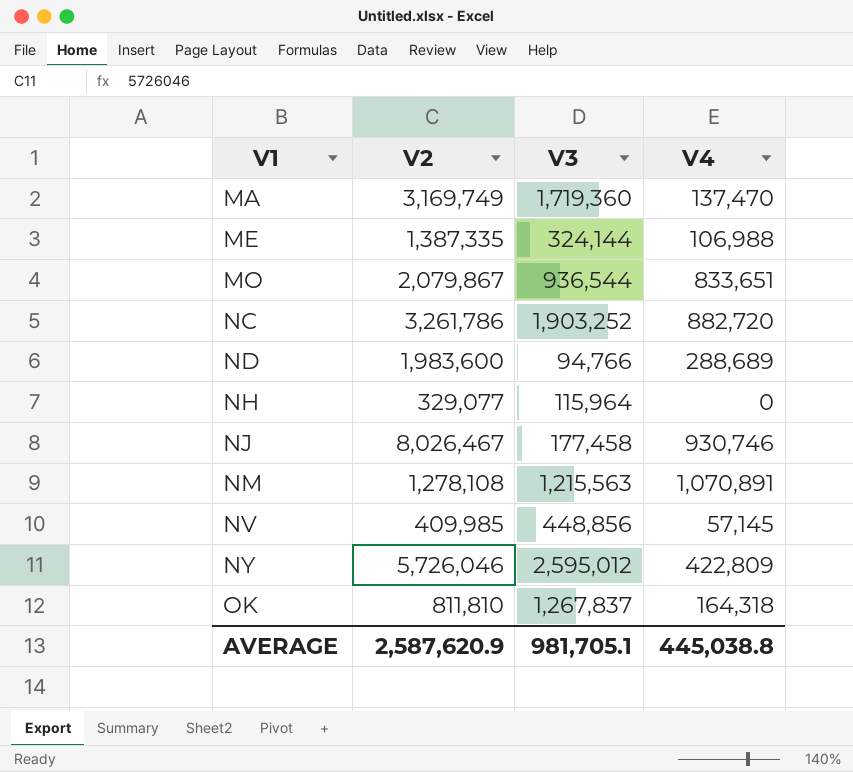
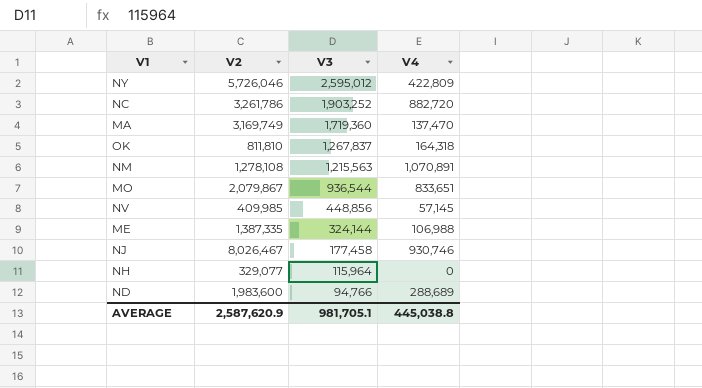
row order: V1 ascending -> V3 descending

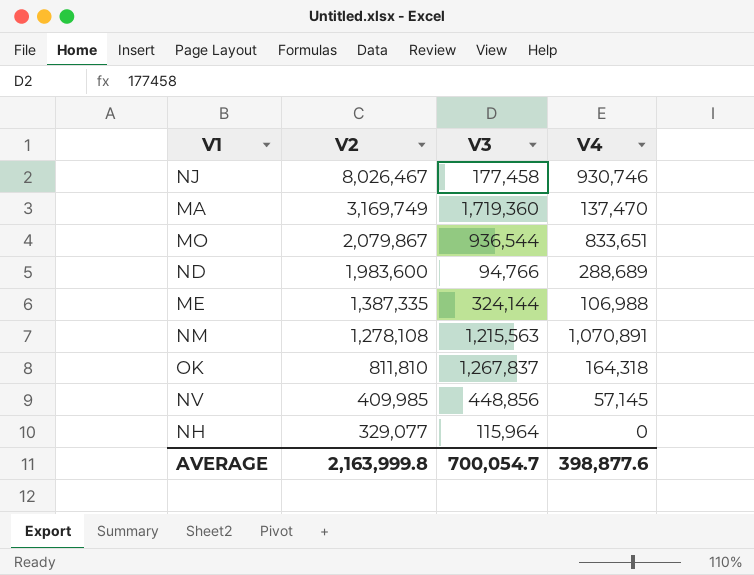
row order: V3 descending -> V2 descending
row NY: 5,726,046 | 2,595,012 | 422,809 -> none
row NC: 3,261,786 | 1,903,252 | 882,720 -> none
AVERAGE | V2: 2,587,620.9 -> 2,163,999.8
AVERAGE | V3: 981,705.1 -> 700,054.7
AVERAGE | V4: 445,038.8 -> 398,877.6

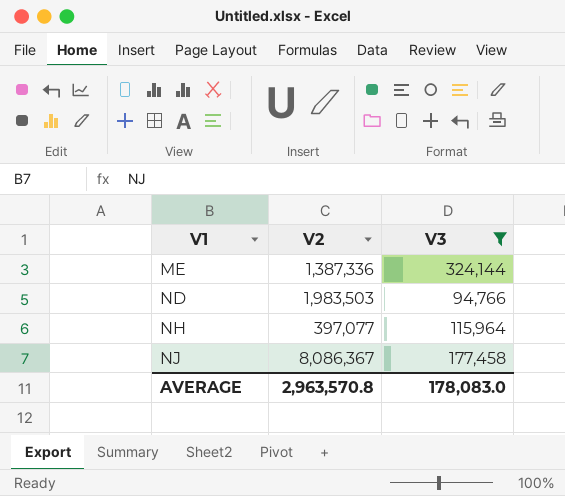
filter: none -> V3 <= 324,144
row order: V2 descending -> V1 ascending
column V4 | position: 4 -> none
ME | V2: 1,387,335 -> 1,387,336
ND | V2: 1,983,600 -> 1,983,503
NH | V2: 329,077 -> 397,077
NJ | V2: 8,026,467 -> 8,086,367
AVERAGE | V2: 2,163,999.8 -> 2,963,570.8
AVERAGE | V3: 700,054.7 -> 178,083.0

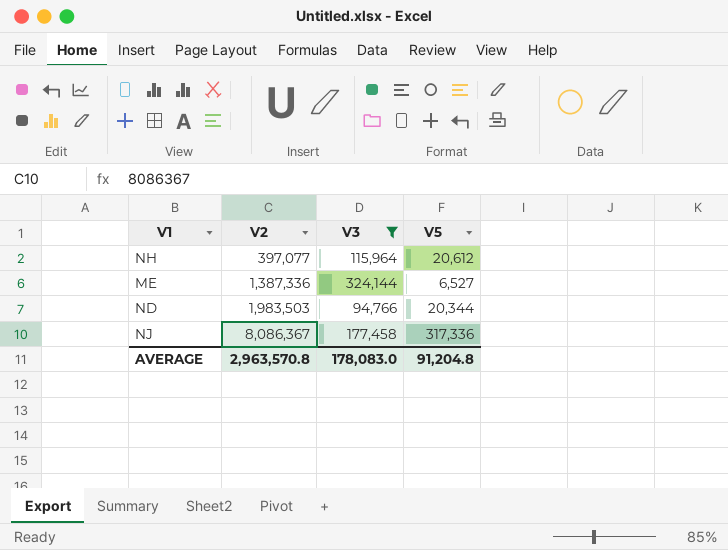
row order: V1 ascending -> V2 ascending
column V5 | position: none -> 4

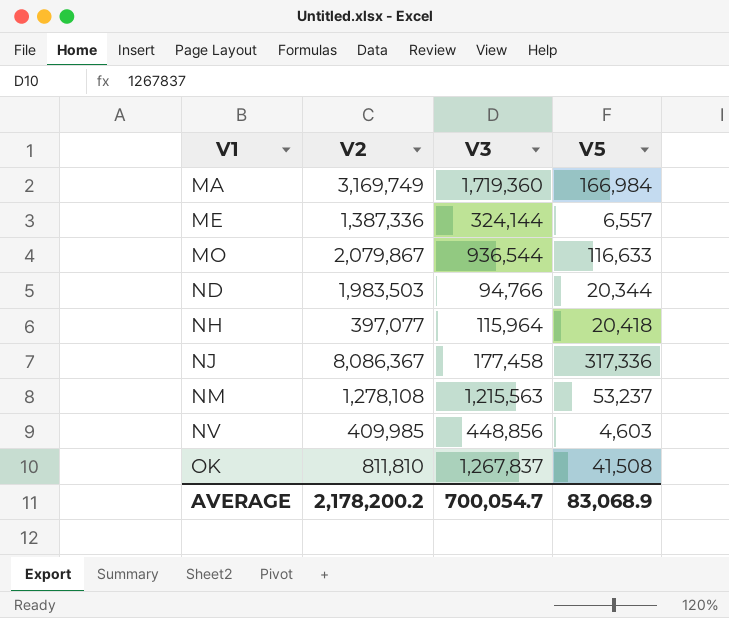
filter: V3 <= 324,144 -> none
row order: V2 ascending -> V1 ascending
ME | V5: 6,527 -> 6,557
NH | V5: 20,612 -> 20,418
AVERAGE | V2: 2,963,570.8 -> 2,178,200.2
AVERAGE | V3: 178,083.0 -> 700,054.7
AVERAGE | V5: 91,204.8 -> 83,068.9

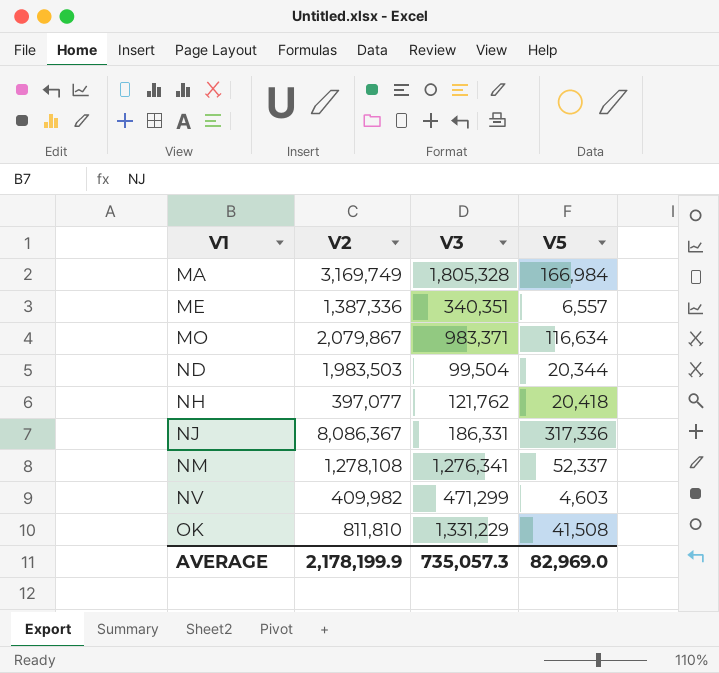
MA | V3: 1,719,360 -> 1,805,328
ME | V3: 324,144 -> 340,351
MO | V3: 936,544 -> 983,371
MO | V5: 116,633 -> 116,634
ND | V3: 94,766 -> 99,504
NH | V3: 115,964 -> 121,762
NJ | V3: 177,458 -> 186,331
NM | V3: 1,215,563 -> 1,276,341
NM | V5: 53,237 -> 52,337
NV | V2: 409,985 -> 409,982
NV | V3: 448,856 -> 471,299
OK | V3: 1,267,837 -> 1,331,229
AVERAGE | V2: 2,178,200.2 -> 2,178,199.9
AVERAGE | V3: 700,054.7 -> 735,057.3
AVERAGE | V5: 83,068.9 -> 82,969.0

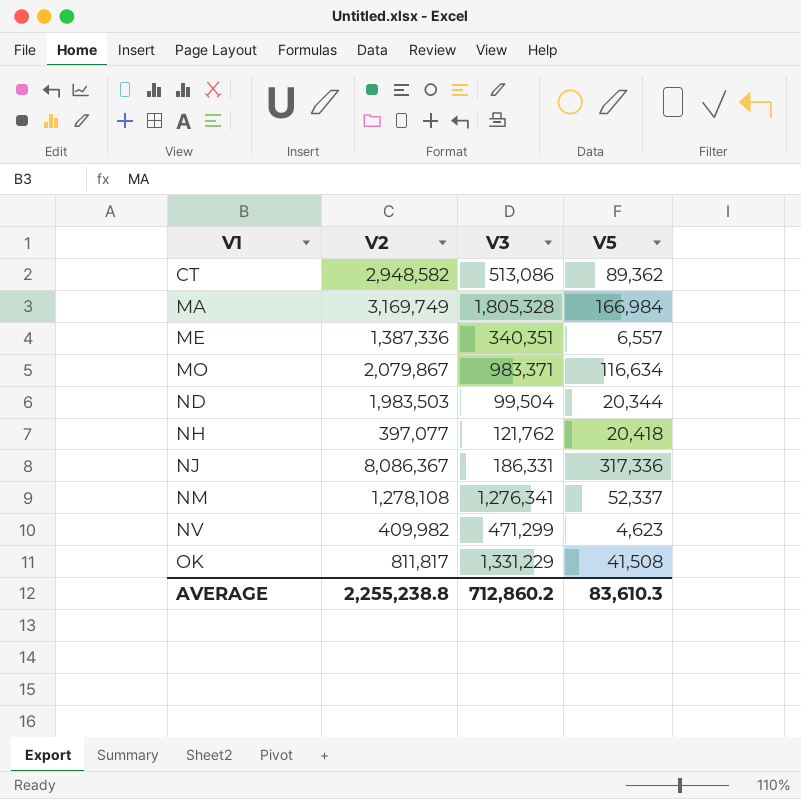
row CT: none -> 2,948,582 | 513,086 | 89,362
NV | V5: 4,603 -> 4,623
OK | V2: 811,810 -> 811,817
AVERAGE | V2: 2,178,199.9 -> 2,255,238.8
AVERAGE | V3: 735,057.3 -> 712,860.2
AVERAGE | V5: 82,969.0 -> 83,610.3

